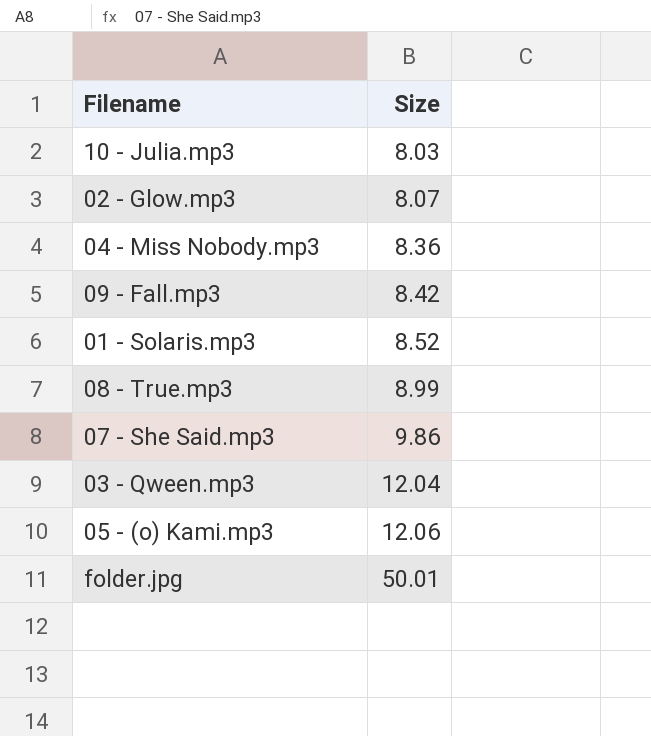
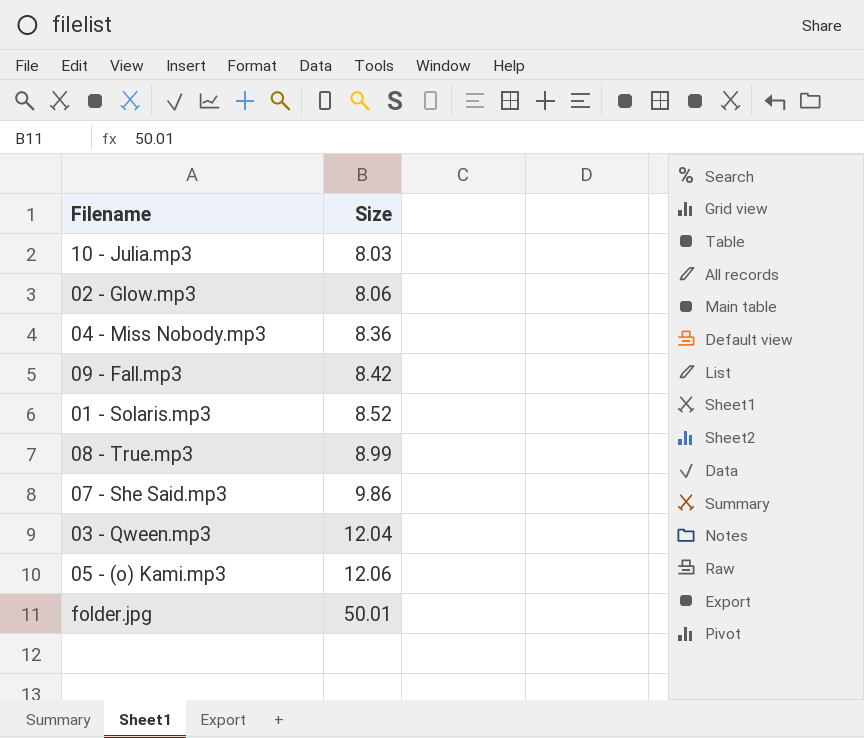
02 - Glow.mp3 | Size: 8.07 -> 8.06

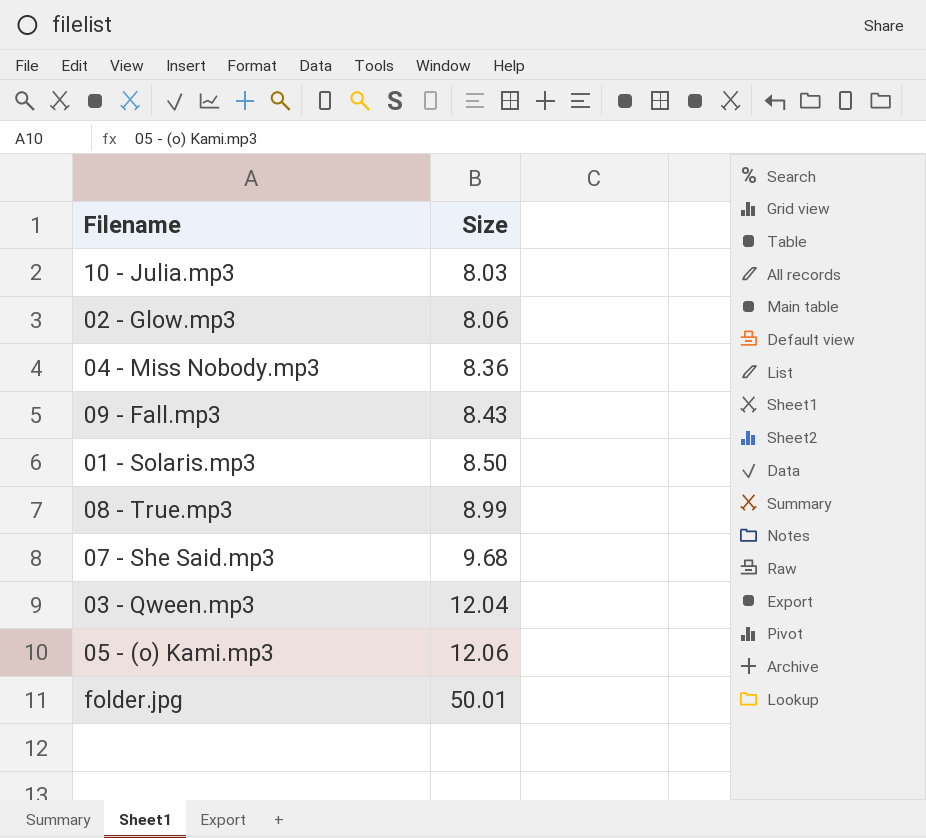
09 - Fall.mp3 | Size: 8.42 -> 8.43
01 - Solaris.mp3 | Size: 8.52 -> 8.50
07 - She Said.mp3 | Size: 9.86 -> 9.68

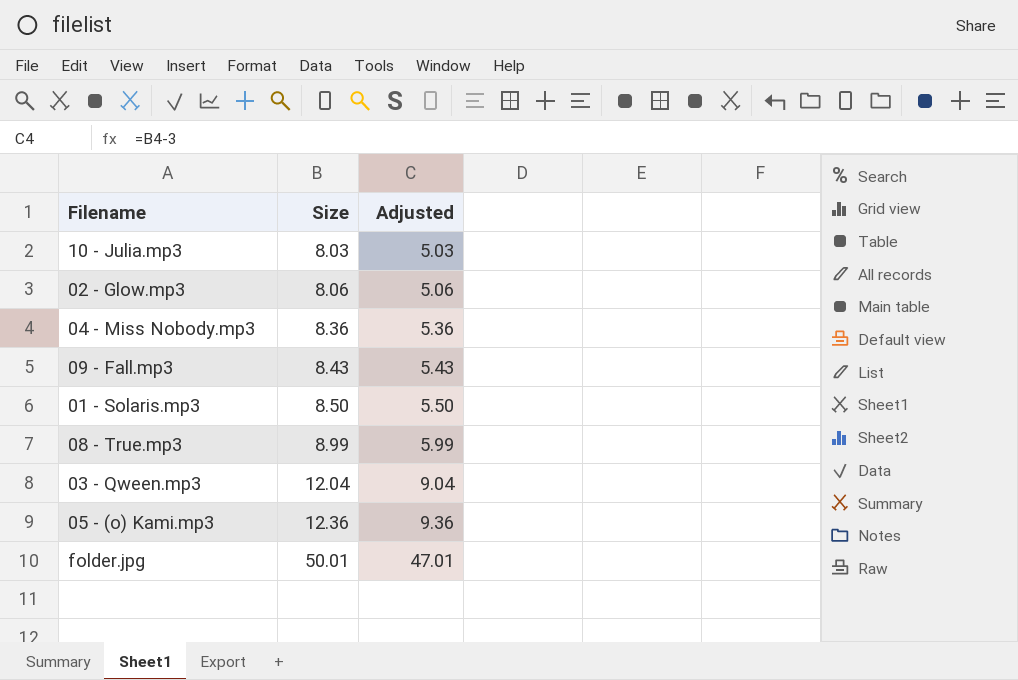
column Adjusted | formula: none -> [Size] - 3
row 07 - She Said.mp3: 9.68 -> none
05 - (o) Kami.mp3 | Size: 12.06 -> 12.36

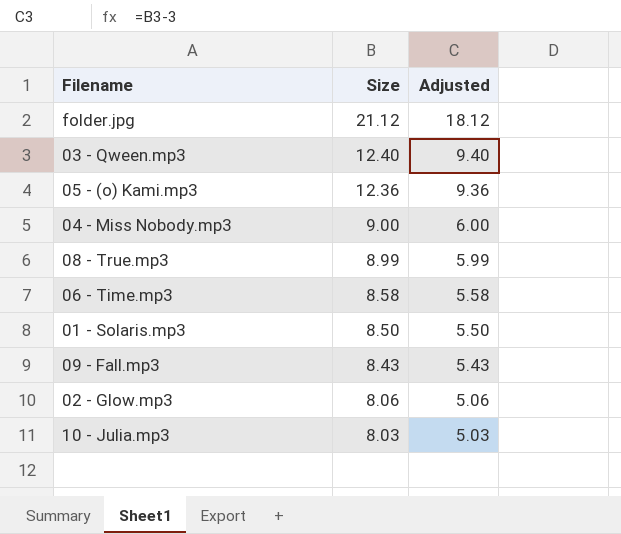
row order: Size ascending -> Size descending
folder.jpg | Size: 50.01 -> 21.12
folder.jpg | Adjusted: 47.01 -> 18.12
03 - Qween.mp3 | Size: 12.04 -> 12.40
03 - Qween.mp3 | Adjusted: 9.04 -> 9.40
04 - Miss Nobody.mp3 | Size: 8.36 -> 9.00
04 - Miss Nobody.mp3 | Adjusted: 5.36 -> 6.00
row 06 - Time.mp3: none -> 8.58 | 5.58

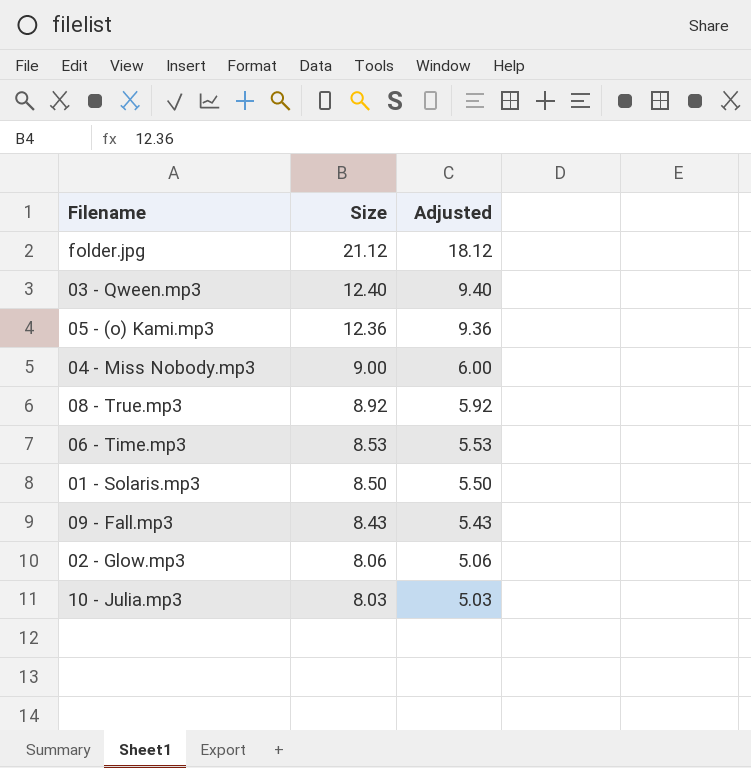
08 - True.mp3 | Size: 8.99 -> 8.92
08 - True.mp3 | Adjusted: 5.99 -> 5.92
06 - Time.mp3 | Size: 8.58 -> 8.53
06 - Time.mp3 | Adjusted: 5.58 -> 5.53

